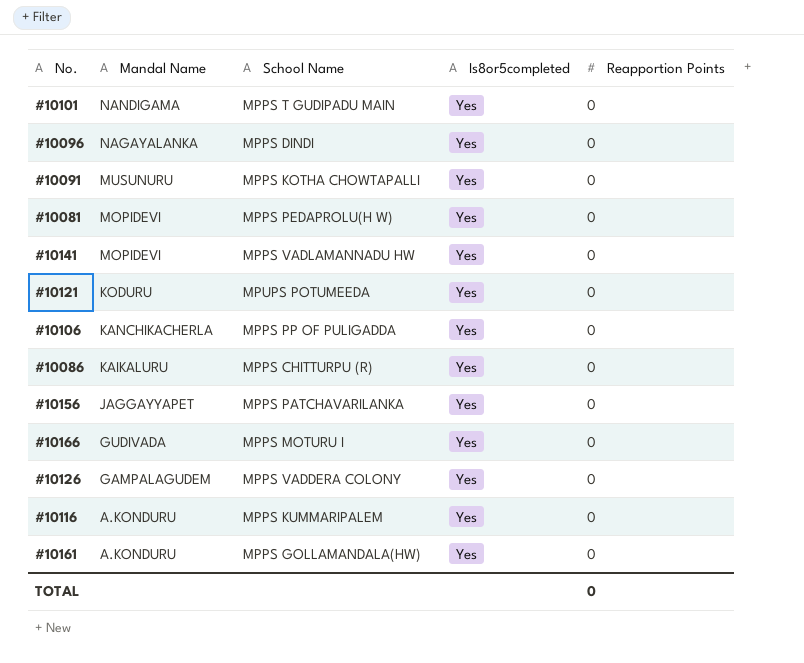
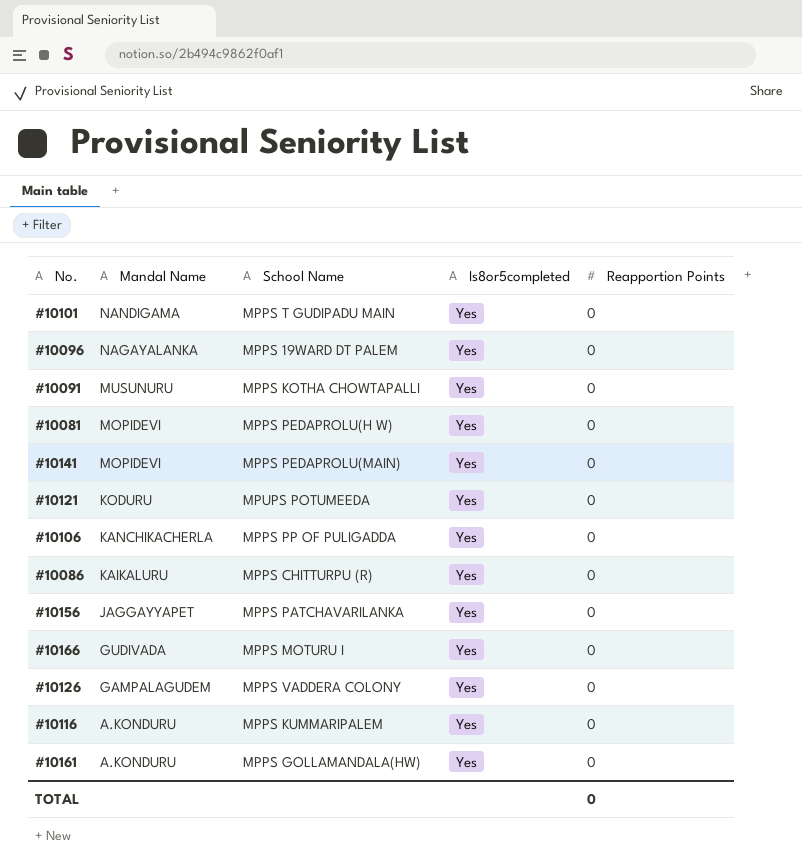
#10096 | School Name: MPPS DINDI -> MPPS 19WARD DT PALEM
#10141 | School Name: MPPS VADLAMANNADU HW -> MPPS PEDAPROLU(MAIN)

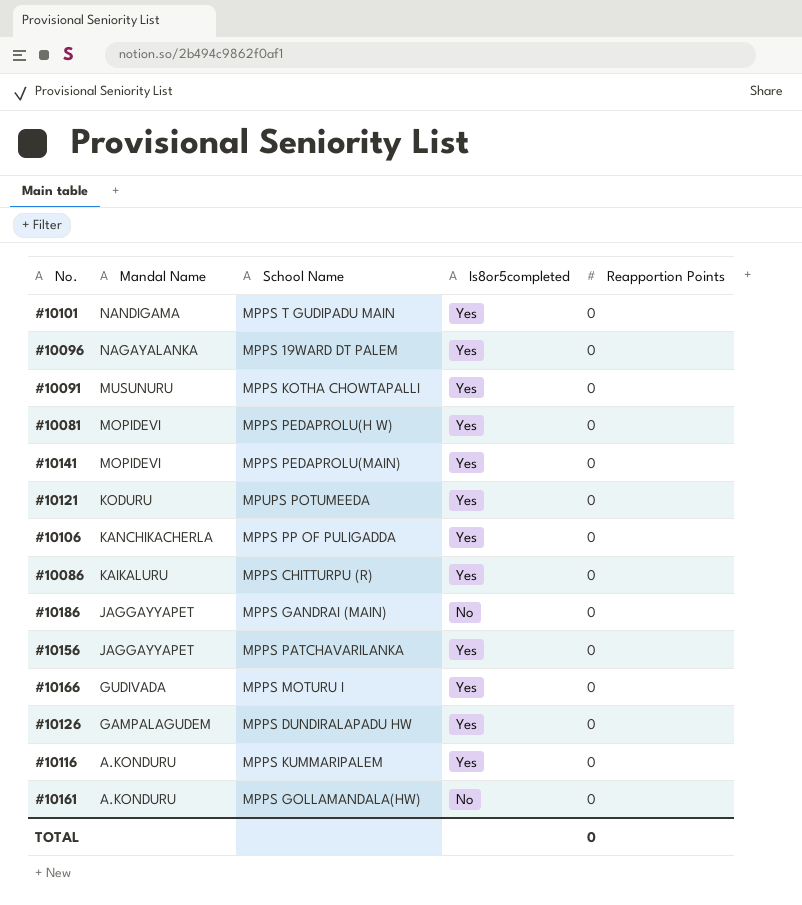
row #10186: none -> JAGGAYYAPET | MPPS GANDRAI (MAIN) | No | 0
#10126 | School Name: MPPS VADDERA COLONY -> MPPS DUNDIRALAPADU HW
#10161 | Is8or5completed: Yes -> No

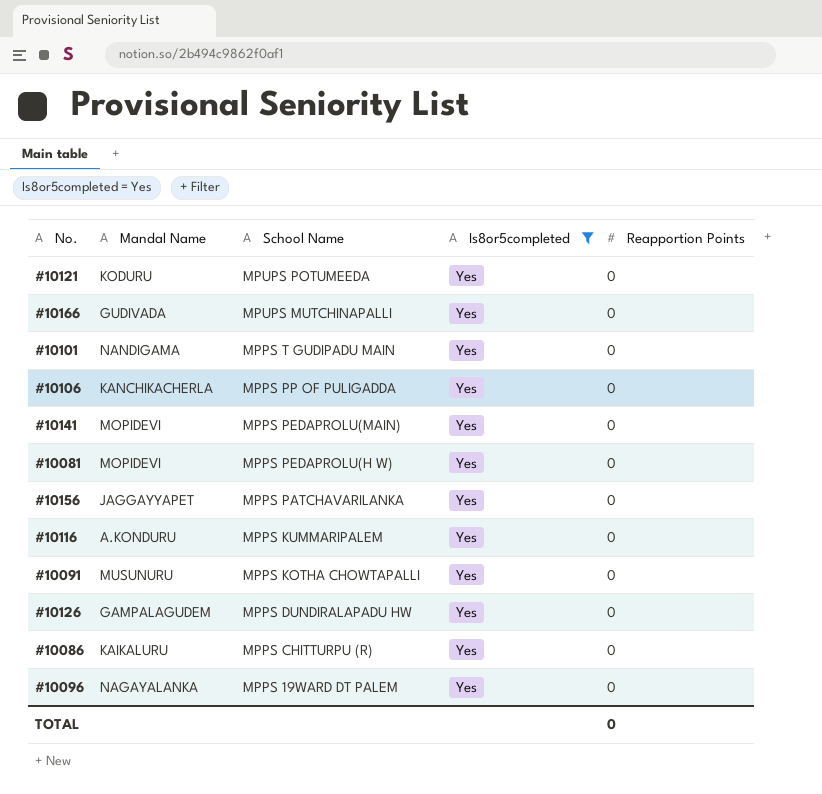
filter: none -> Is8or5completed = Yes
row order: Mandal Name descending -> School Name descending
#10166 | School Name: MPPS MOTURU I -> MPUPS MUTCHINAPALLI

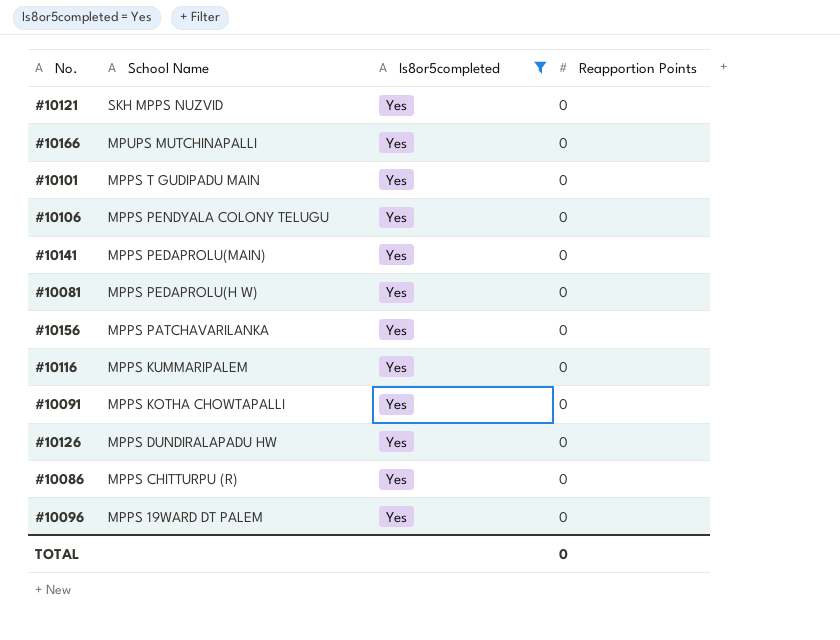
column Mandal Name | position: 2 -> none
#10121 | School Name: MPUPS POTUMEEDA -> SKH MPPS NUZVID
#10106 | School Name: MPPS PP OF PULIGADDA -> MPPS PENDYALA COLONY TELUGU

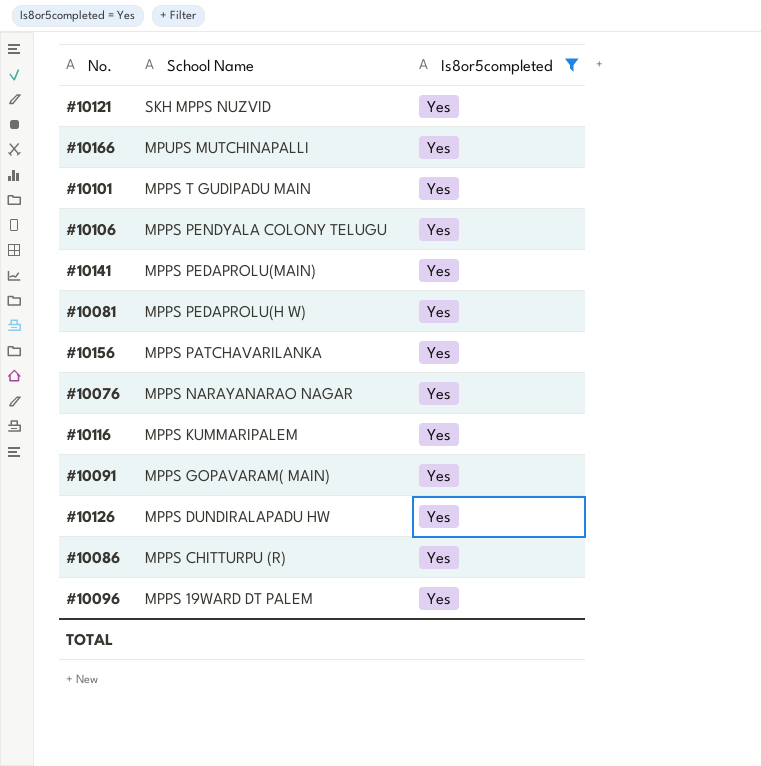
column Reapportion Points | position: 4 -> none
row #10076: none -> MPPS NARAYANARAO NAGAR | Yes
#10091 | School Name: MPPS KOTHA CHOWTAPALLI -> MPPS GOPAVARAM( MAIN)

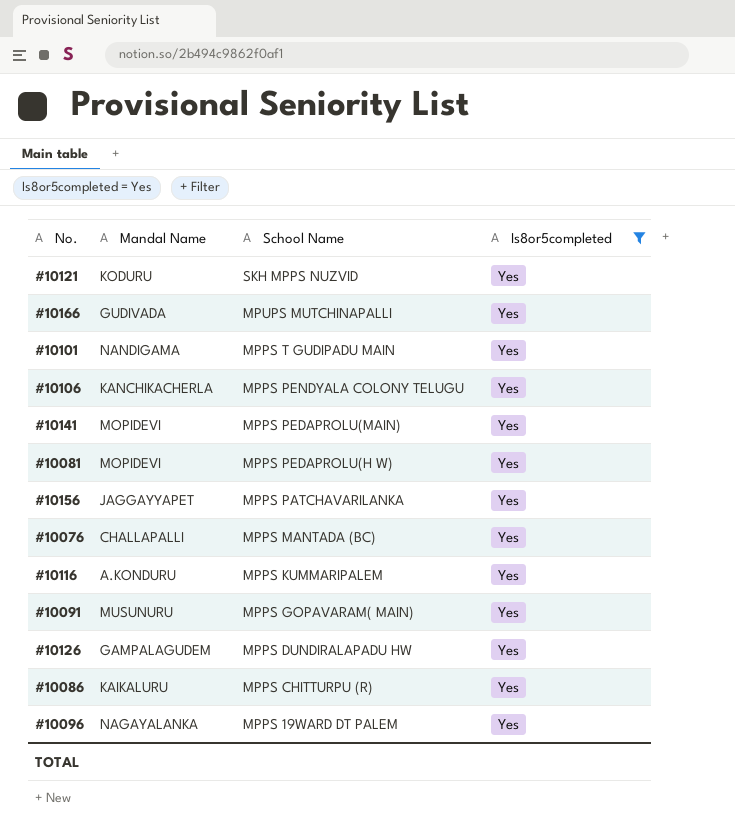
column Mandal Name | position: none -> 2
#10076 | School Name: MPPS NARAYANARAO NAGAR -> MPPS MANTADA (BC)

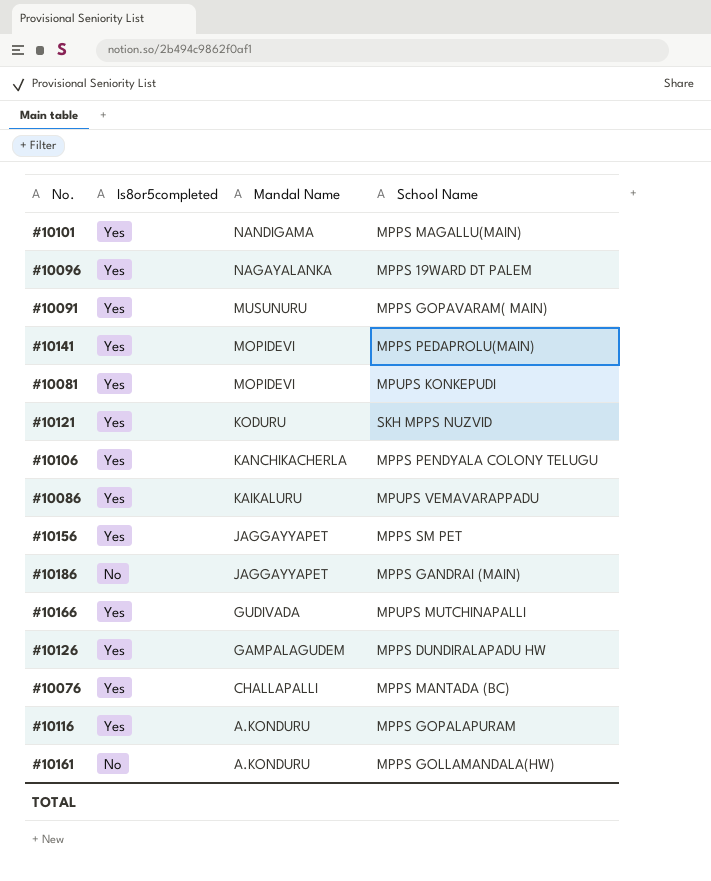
filter: Is8or5completed = Yes -> none
row order: School Name descending -> Mandal Name descending
column Is8or5completed | position: 4 -> 2
#10101 | School Name: MPPS T GUDIPADU MAIN -> MPPS MAGALLU(MAIN)
#10081 | School Name: MPPS PEDAPROLU(H W) -> MPUPS KONKEPUDI
#10086 | School Name: MPPS CHITTURPU (R) -> MPUPS VEMAVARAPPADU
#10156 | School Name: MPPS PATCHAVARILANKA -> MPPS SM PET
#10116 | School Name: MPPS KUMMARIPALEM -> MPPS GOPALAPURAM

